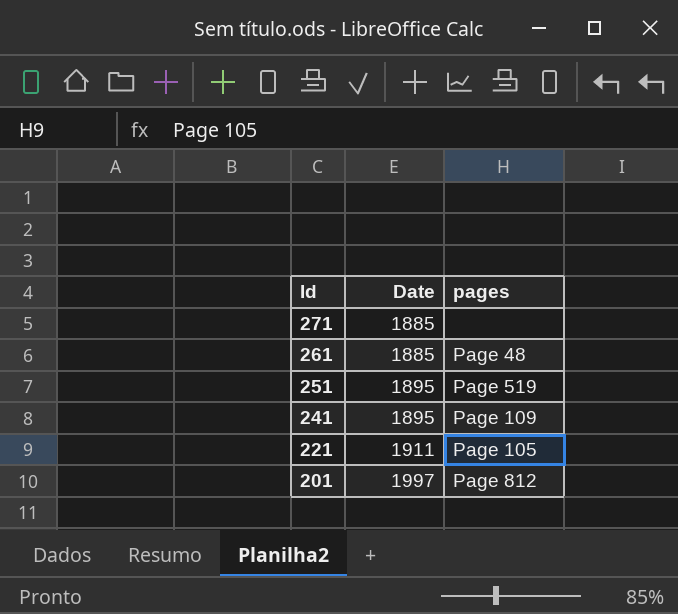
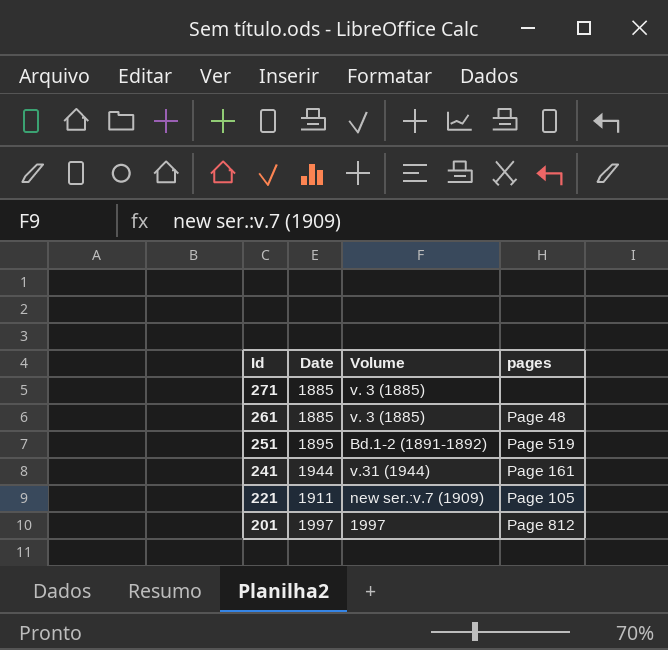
column Volume | position: none -> 3
241 | Date: 1895 -> 1944
241 | pages: Page 109 -> Page 161

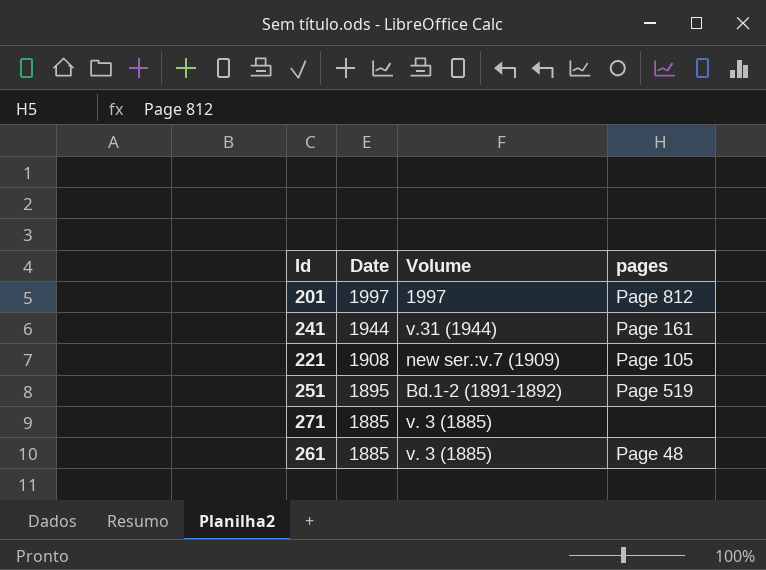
row order: Id descending -> Date descending
221 | Date: 1911 -> 1908

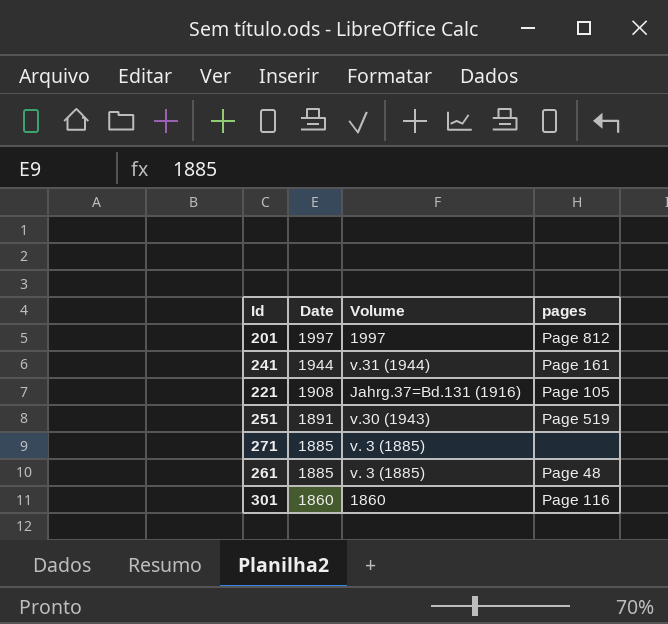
221 | Volume: new ser.:v.7 (1909) -> Jahrg.37=Bd.131 (1916)
251 | Date: 1895 -> 1891
251 | Volume: Bd.1-2 (1891-1892) -> v.30 (1943)
row 301: none -> 1860 | 1860 | Page 116

